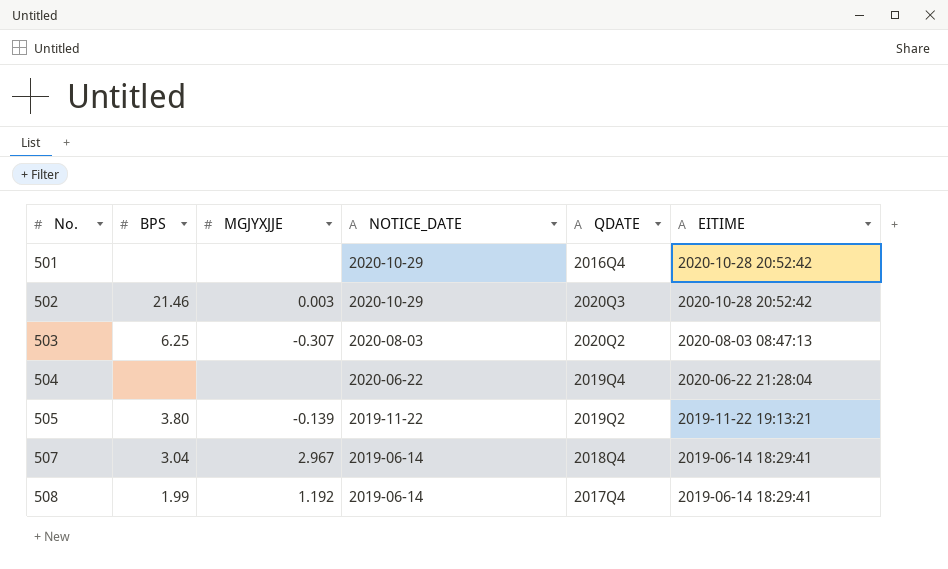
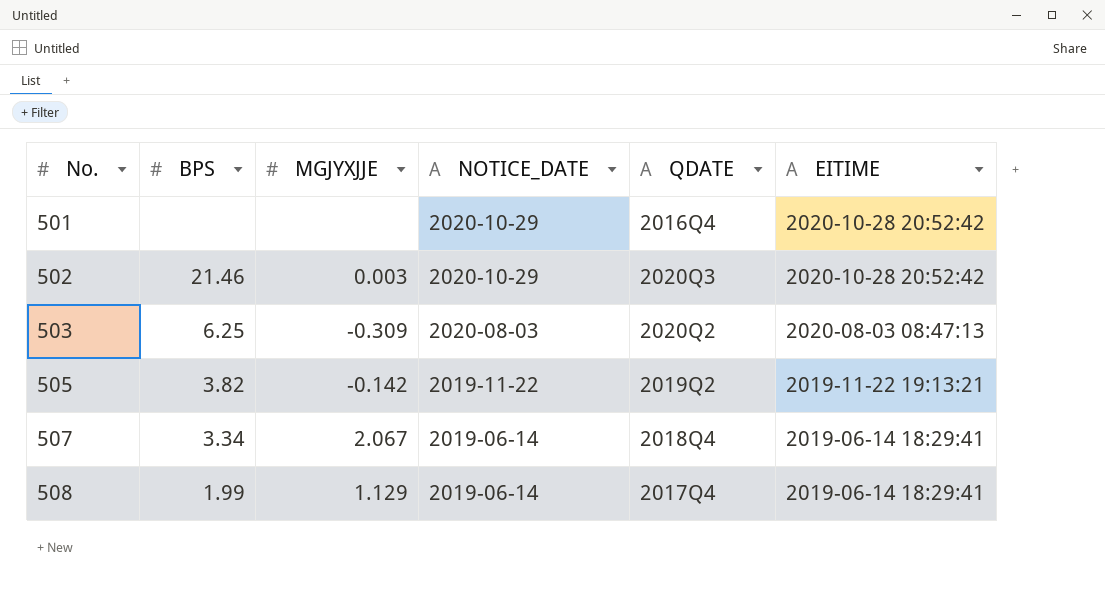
row 504: none | none | 2020-06-22 | 2019Q4 | 2020-06-22 21:28:04 -> none
503 | MGJYXJJE: -0.307 -> -0.309
505 | BPS: 3.80 -> 3.82
505 | MGJYXJJE: -0.139 -> -0.142
507 | BPS: 3.04 -> 3.34
507 | MGJYXJJE: 2.967 -> 2.067
508 | MGJYXJJE: 1.192 -> 1.129

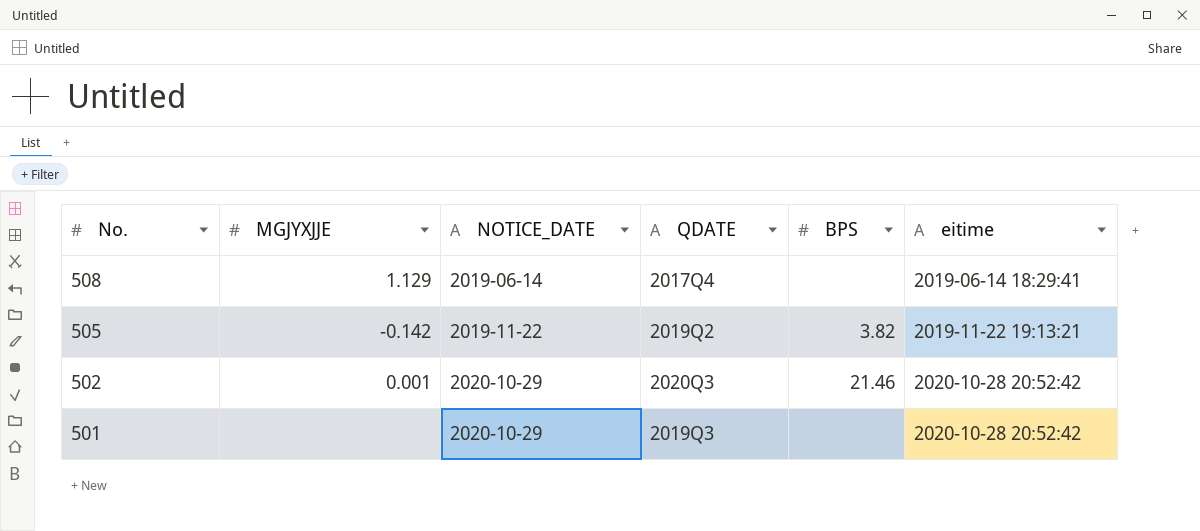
row order: No. ascending -> No. descending
column BPS | position: 2 -> 5
column name: EITIME -> eitime
row 503: 6.25 | -0.309 | 2020-08-03 | 2020Q2 | 2020-08-03 08:47:13 -> none
row 507: 3.34 | 2.067 | 2019-06-14 | 2018Q4 | 2019-06-14 18:29:41 -> none
508 | BPS: 1.99 -> none
502 | MGJYXJJE: 0.003 -> 0.001
501 | QDATE: 2016Q4 -> 2019Q3

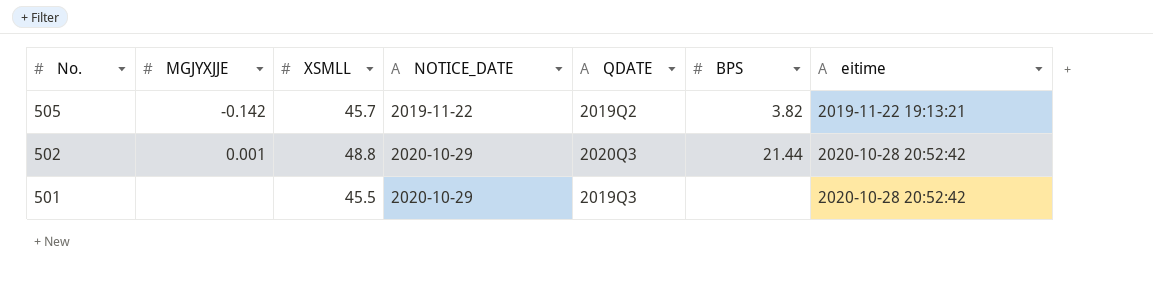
column XSMLL | position: none -> 3
row 508: 1.129 | 2019-06-14 | 2017Q4 | none | 2019-06-14 18:29:41 -> none
502 | BPS: 21.46 -> 21.44

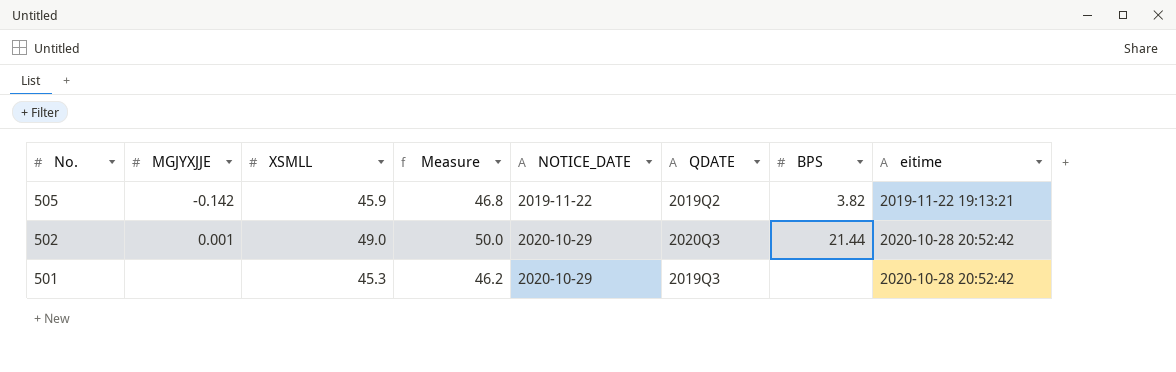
column Measure | formula: none -> [XSMLL] * 1.02
505 | XSMLL: 45.7 -> 45.9
502 | XSMLL: 48.8 -> 49.0
501 | XSMLL: 45.5 -> 45.3

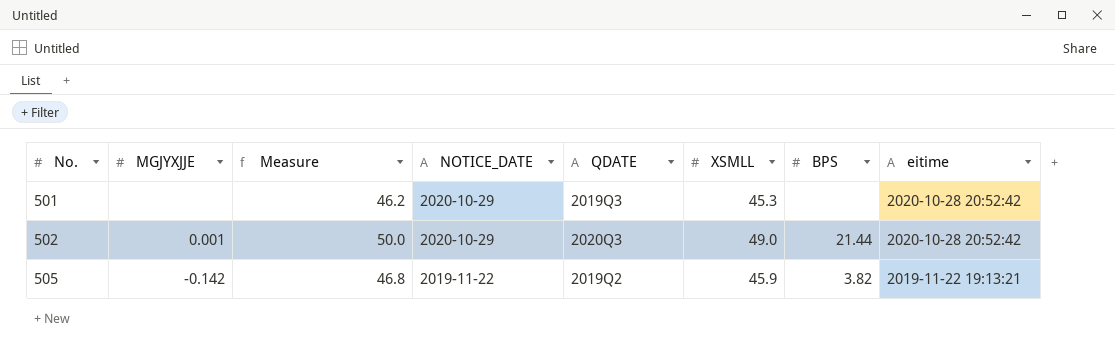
row order: No. descending -> No. ascending
column XSMLL | position: 3 -> 6

